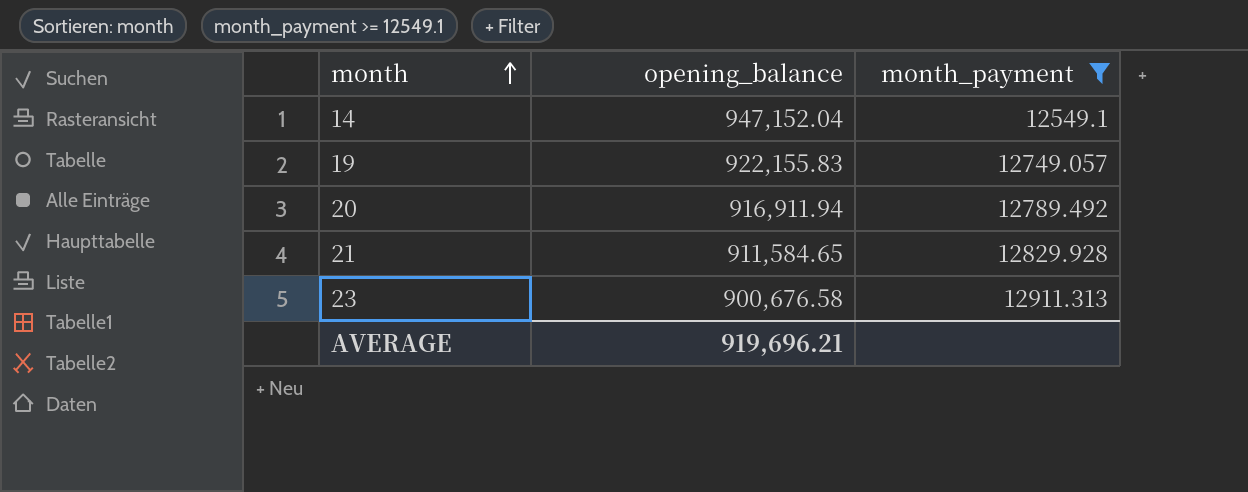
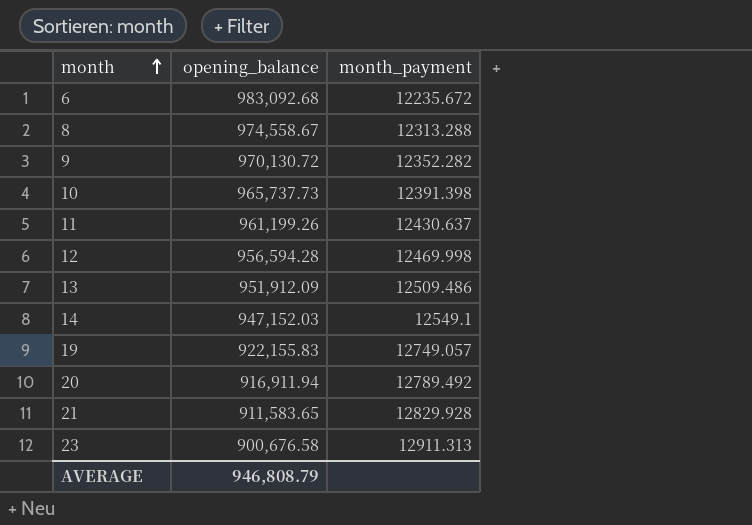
filter: month_payment >= 12549.1 -> none
14 | opening_balance: 947,152.04 -> 947,152.03
21 | opening_balance: 911,584.65 -> 911,583.65
AVERAGE | opening_balance: 919,696.21 -> 946,808.79

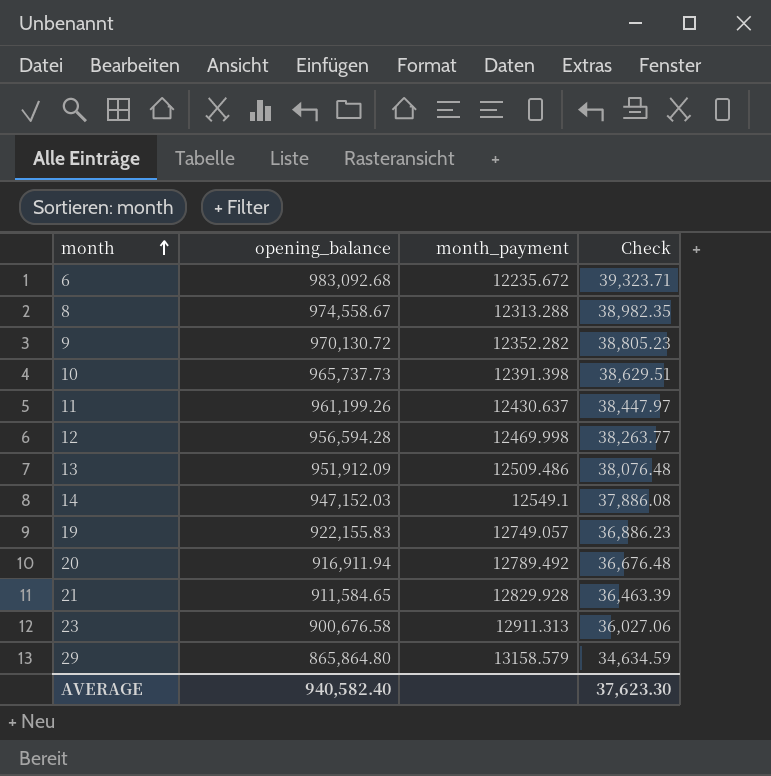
column Check | formula: none -> [opening_balance] * 0.04
21 | opening_balance: 911,583.65 -> 911,584.65
row 29: none -> 865,864.80 | 13158.579 | 34,634.59
AVERAGE | opening_balance: 946,808.79 -> 940,582.40

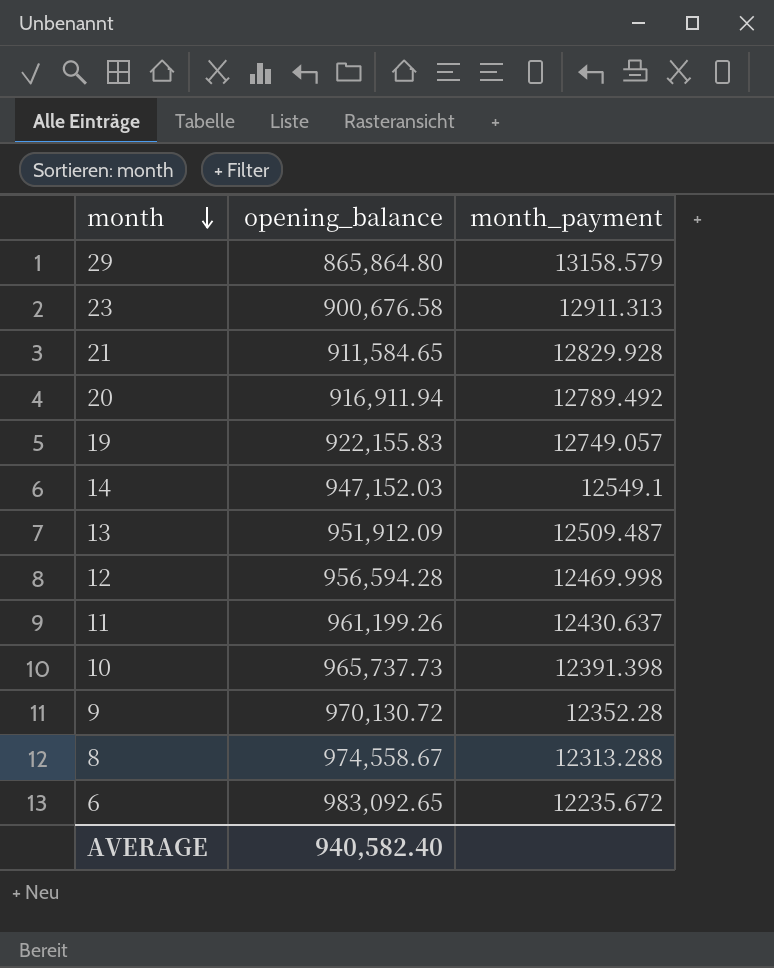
row order: month ascending -> month descending
column Check | formula: [opening_balance] * 0.04 -> none
13 | month_payment: 12509.486 -> 12509.487
9 | month_payment: 12352.282 -> 12352.28
6 | opening_balance: 983,092.68 -> 983,092.65

